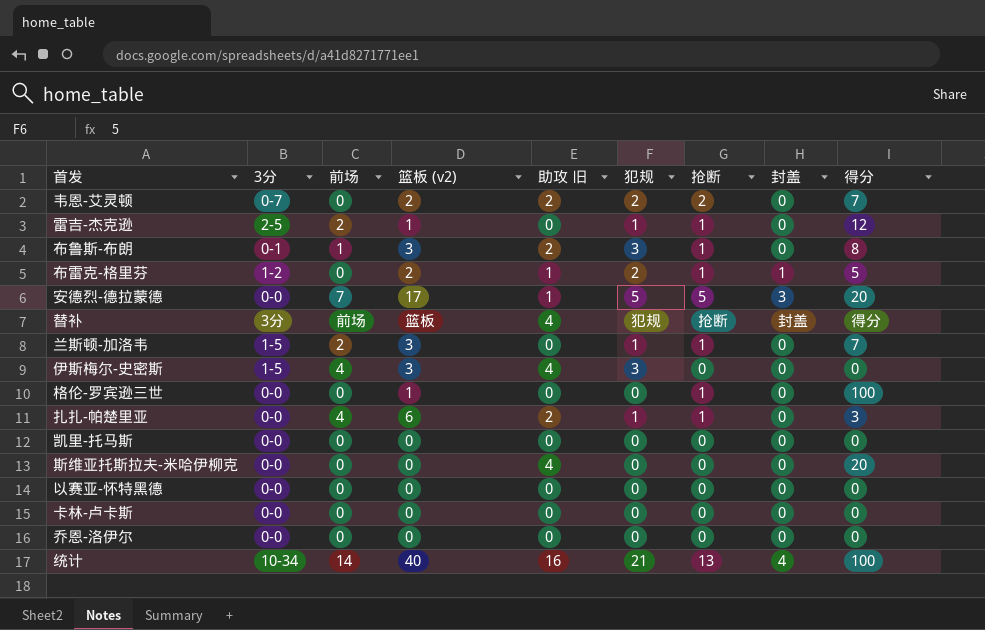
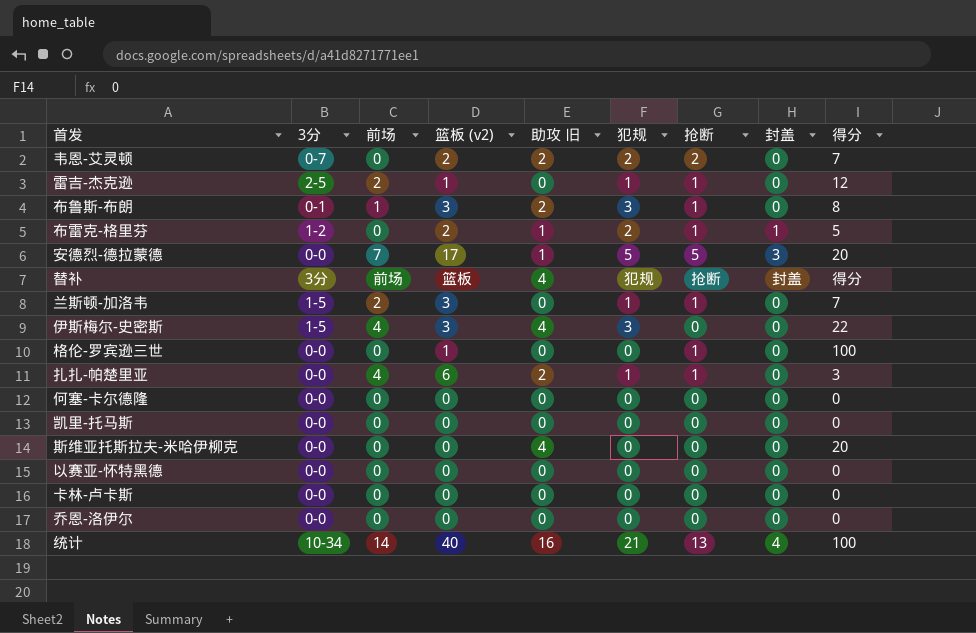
伊斯梅尔-史密斯 | 得分: 0 -> 22
row 何塞-卡尔德隆: none -> 0-0 | 0 | 0 | 0 | 0 | 0 | 0 | 0

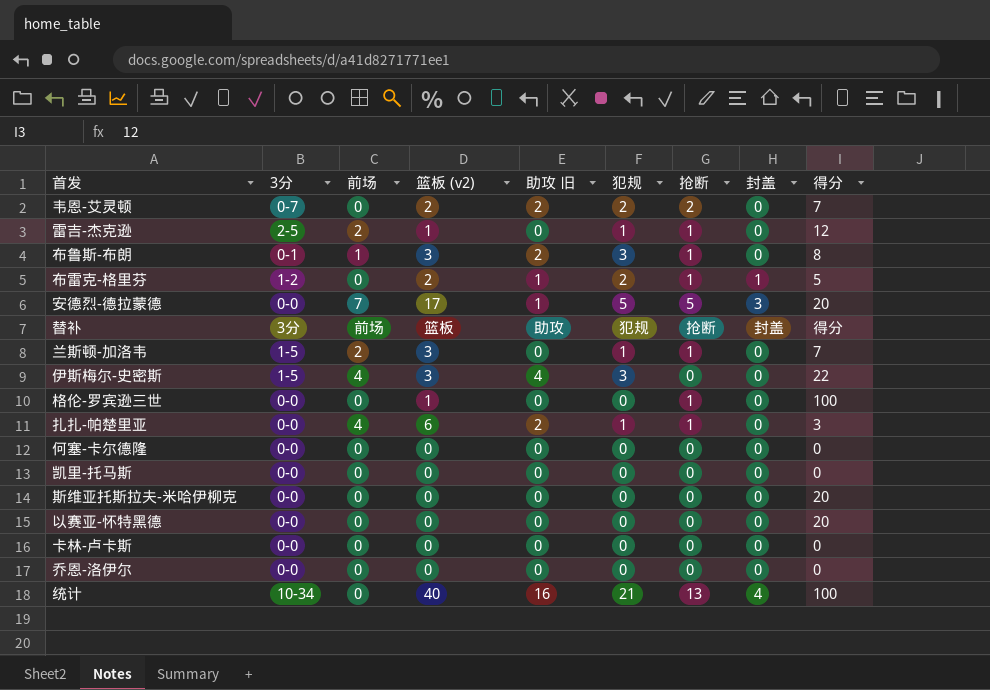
替补 | 助攻 旧: 4 -> 助攻
斯维亚托斯拉夫-米哈伊柳克 | 助攻 旧: 4 -> 0
以赛亚-怀特黑德 | 得分: 0 -> 20
统计 | 前场: 14 -> 0

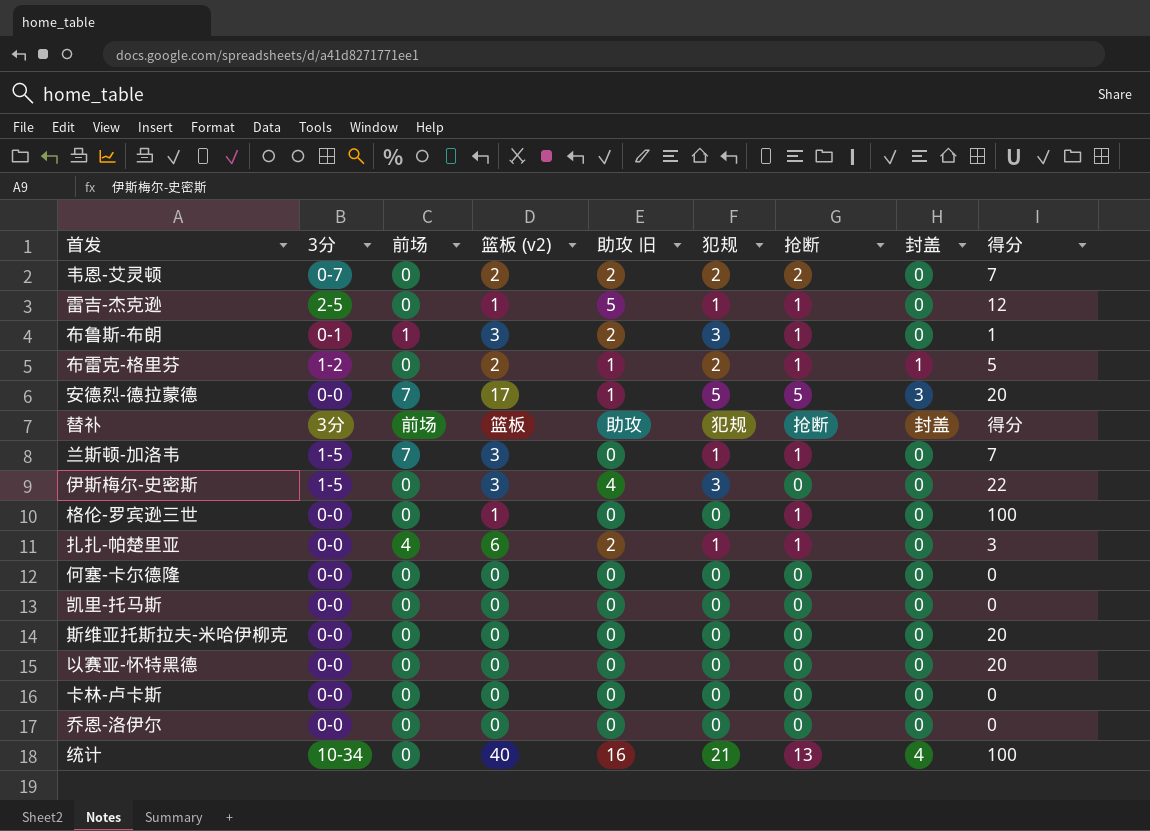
雷吉-杰克逊 | 前场: 2 -> 0
雷吉-杰克逊 | 助攻 旧: 0 -> 5
布鲁斯-布朗 | 得分: 8 -> 1
兰斯顿-加洛韦 | 前场: 2 -> 7
伊斯梅尔-史密斯 | 前场: 4 -> 0

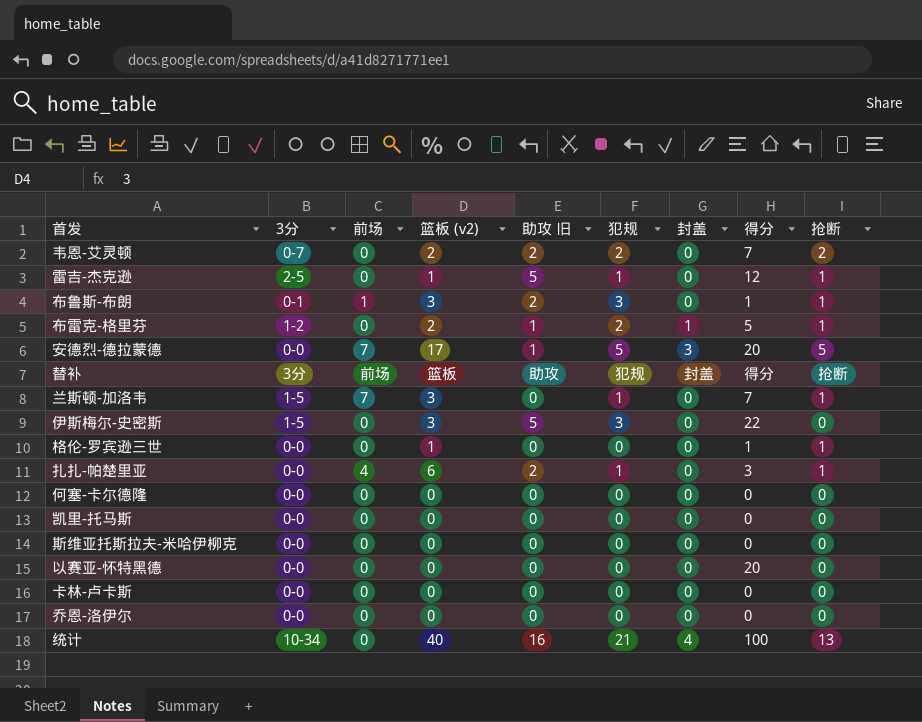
column 抢断 | position: 7 -> 9
伊斯梅尔-史密斯 | 助攻 旧: 4 -> 5
格伦-罗宾逊三世 | 得分: 100 -> 1
斯维亚托斯拉夫-米哈伊柳克 | 得分: 20 -> 0

